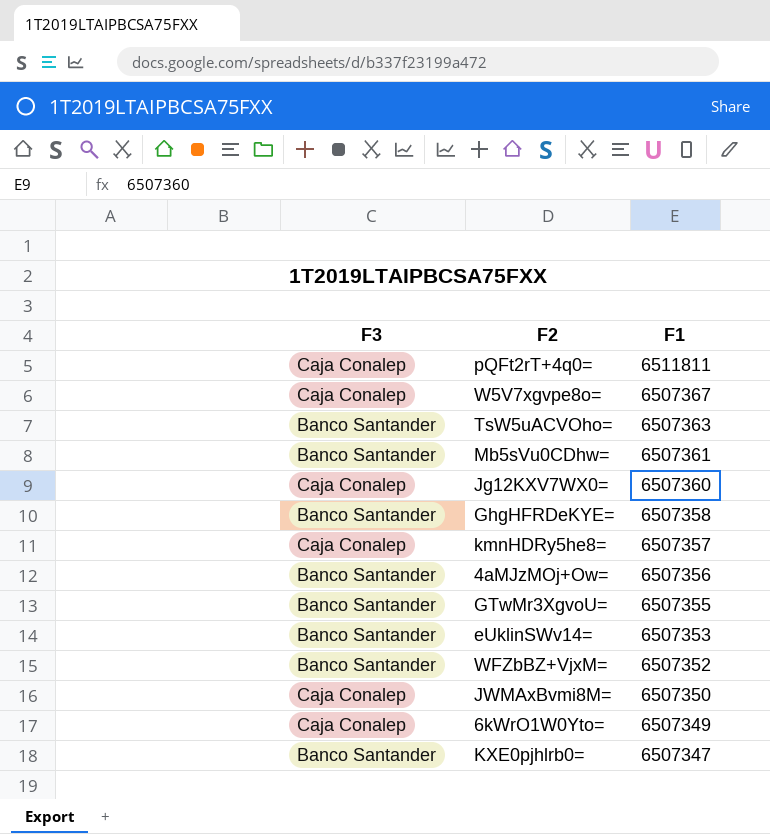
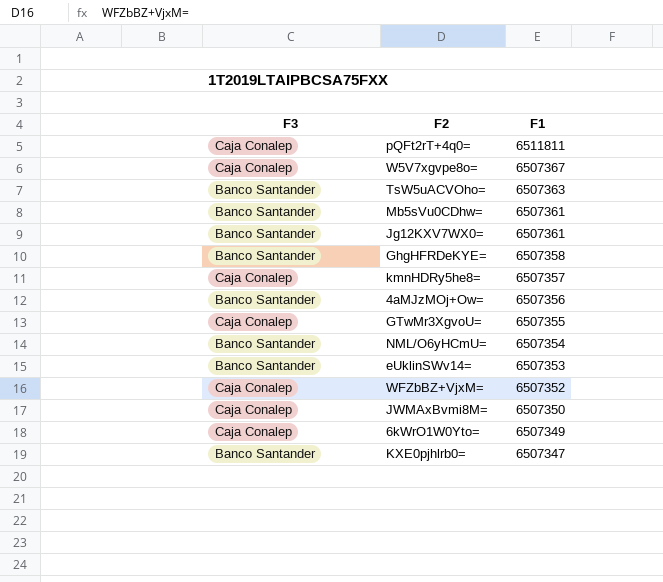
Jg12KXV7WX0= | F3: Caja Conalep -> Banco Santander
Jg12KXV7WX0= | F1: 6507360 -> 6507361
GTwMr3XgvoU= | F3: Banco Santander -> Caja Conalep
row NML/O6yHCmU=: none -> Banco Santander | 6507354
WFZbBZ+VjxM= | F3: Banco Santander -> Caja Conalep

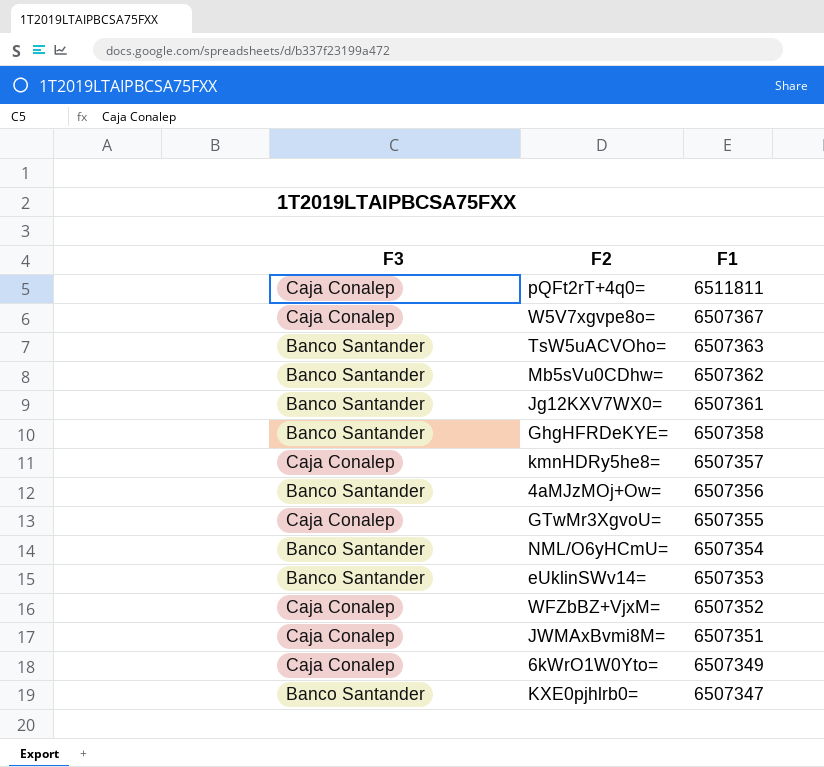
Mb5sVu0CDhw= | F1: 6507361 -> 6507362
JWMAxBvmi8M= | F1: 6507350 -> 6507351

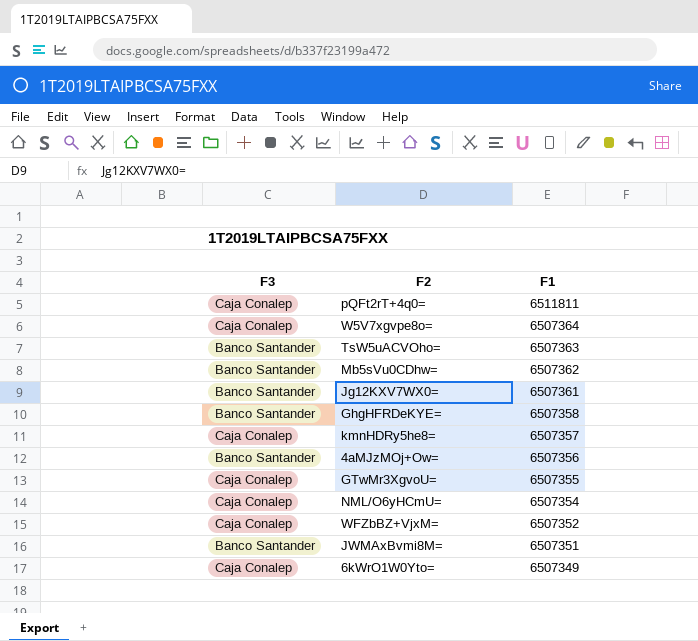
row eUklinSWv14=: Banco Santander | 6507353 -> none
row KXE0pjhlrb0=: Banco Santander | 6507347 -> none
W5V7xgvpe8o= | F1: 6507367 -> 6507364
NML/O6yHCmU= | F3: Banco Santander -> Caja Conalep
JWMAxBvmi8M= | F3: Caja Conalep -> Banco Santander

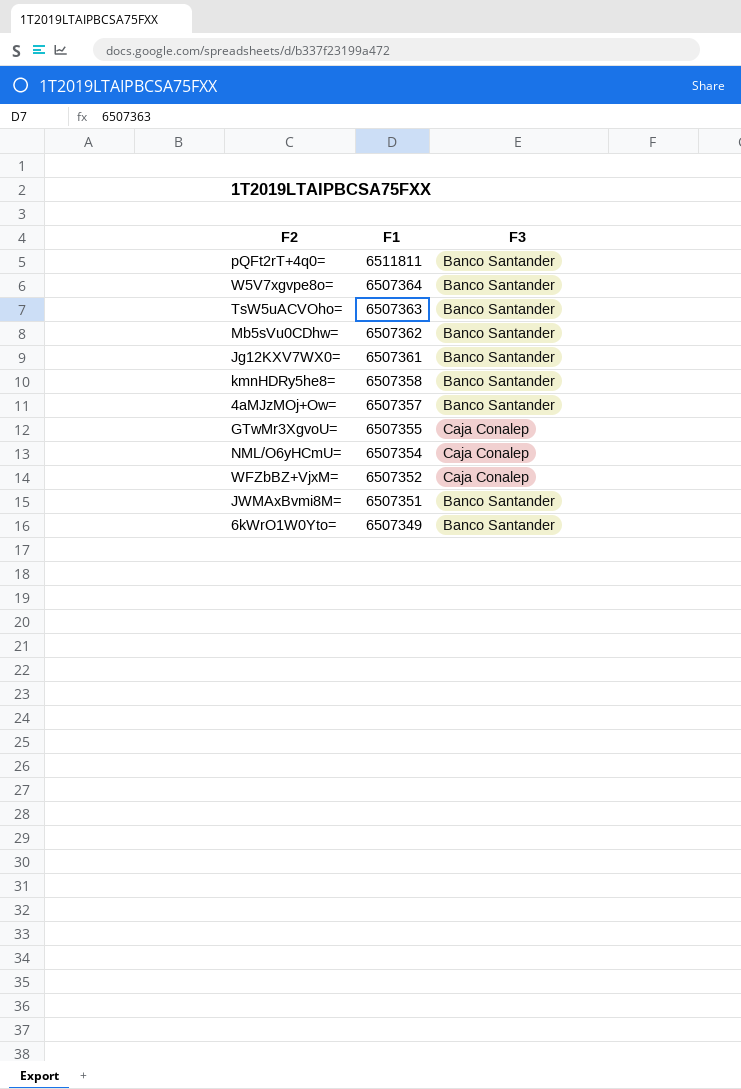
column F3 | position: 1 -> 3
row GhgHFRDeKYE=: Banco Santander | 6507358 -> none
pQFt2rT+4q0= | F3: Caja Conalep -> Banco Santander
W5V7xgvpe8o= | F3: Caja Conalep -> Banco Santander
kmnHDRy5he8= | F1: 6507357 -> 6507358
kmnHDRy5he8= | F3: Caja Conalep -> Banco Santander
4aMJzMOj+Ow= | F1: 6507356 -> 6507357
6kWrO1W0Yto= | F3: Caja Conalep -> Banco Santander

